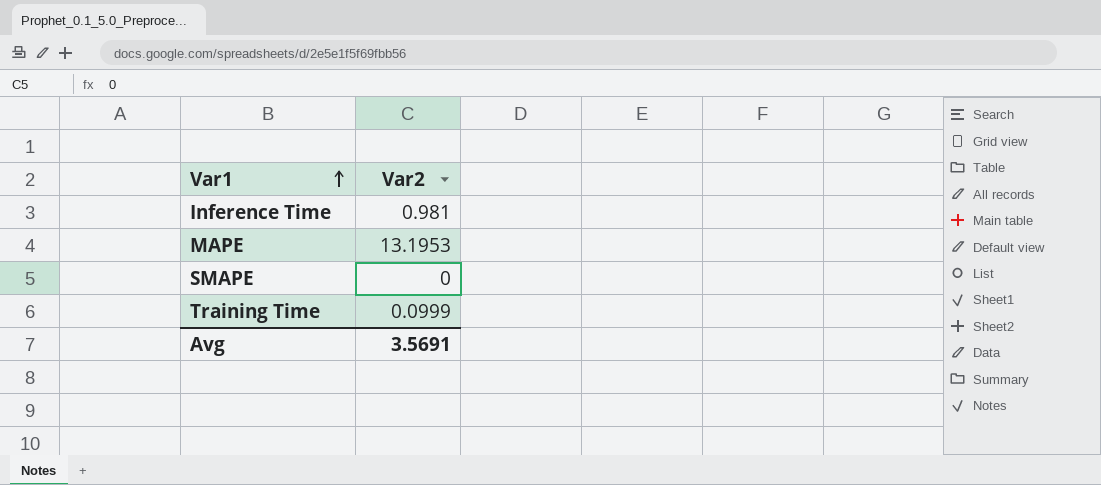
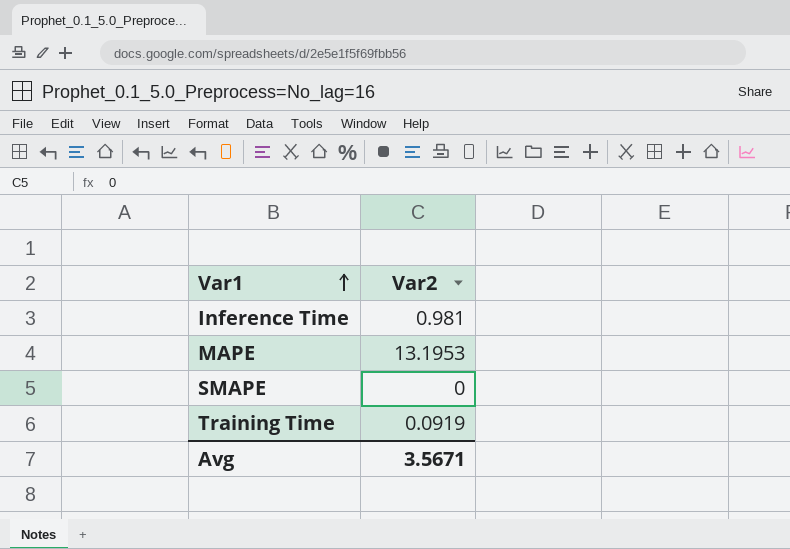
Training Time | Var2: 0.0999 -> 0.0919
Avg | Var2: 3.5691 -> 3.5671

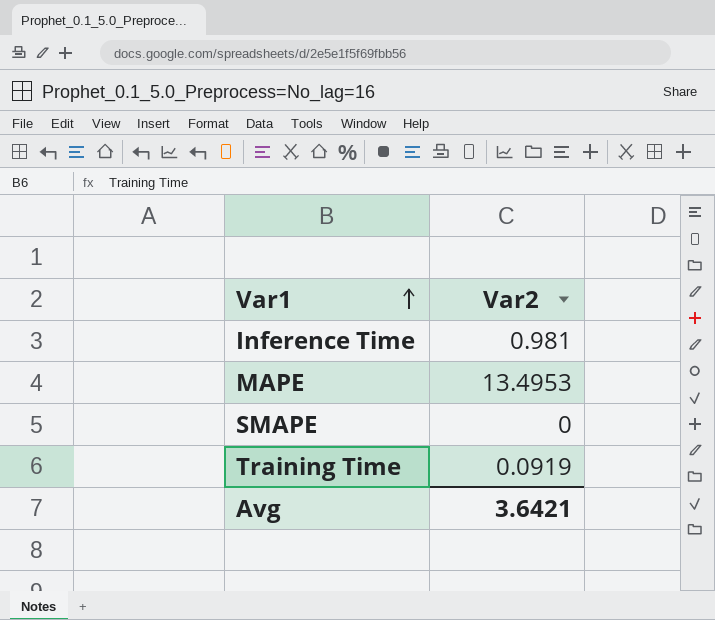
MAPE | Var2: 13.1953 -> 13.4953
Avg | Var2: 3.5671 -> 3.6421

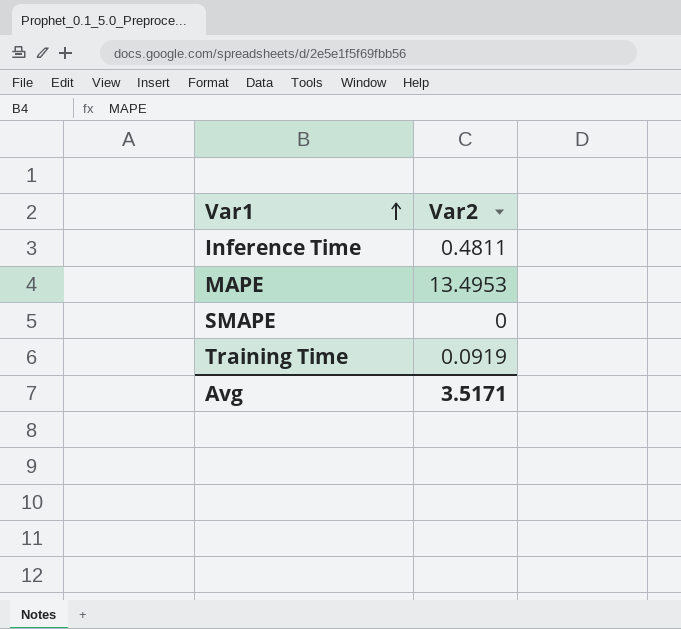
Inference Time | Var2: 0.981 -> 0.4811
Avg | Var2: 3.6421 -> 3.5171

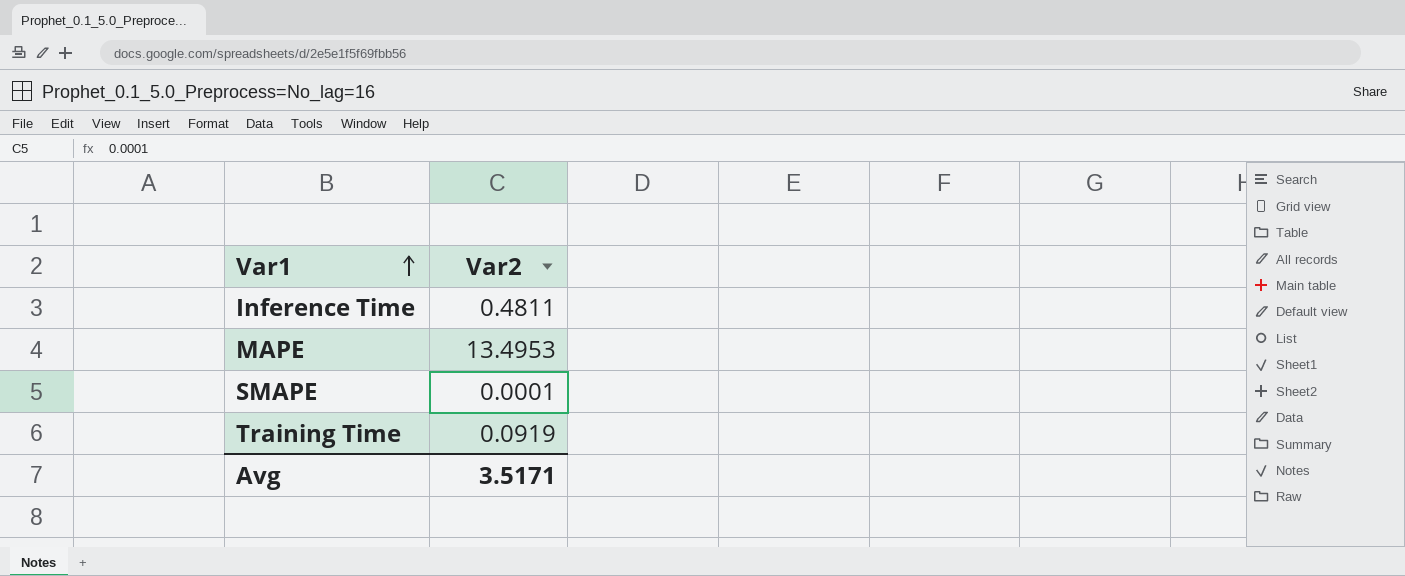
SMAPE | Var2: 0 -> 0.0001

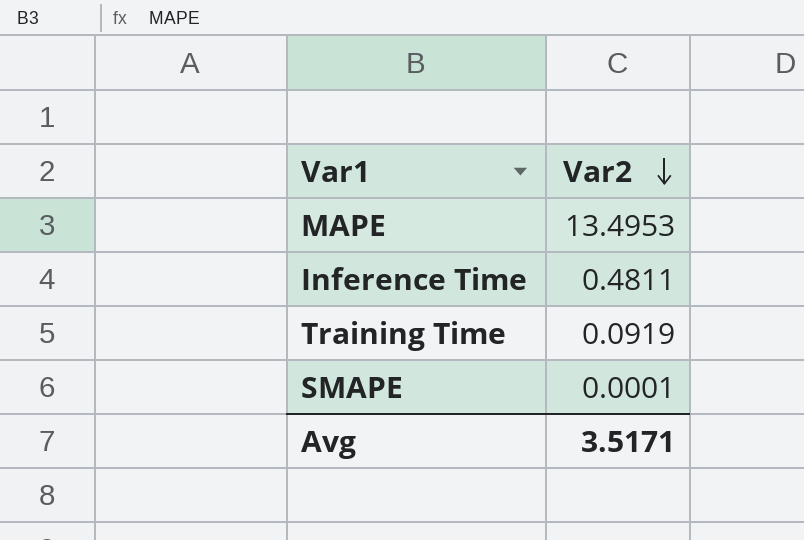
row order: Var1 ascending -> Var2 descending

